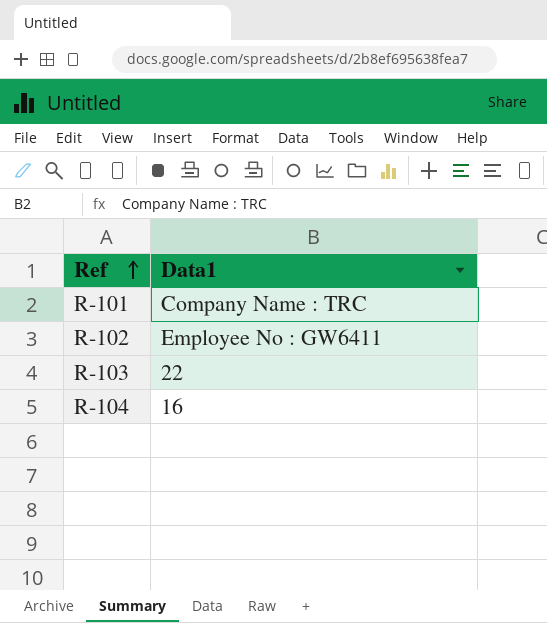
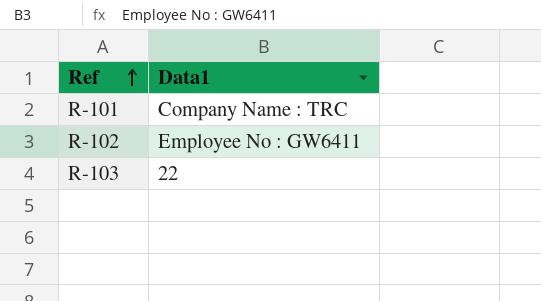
row R-104: 16 -> none

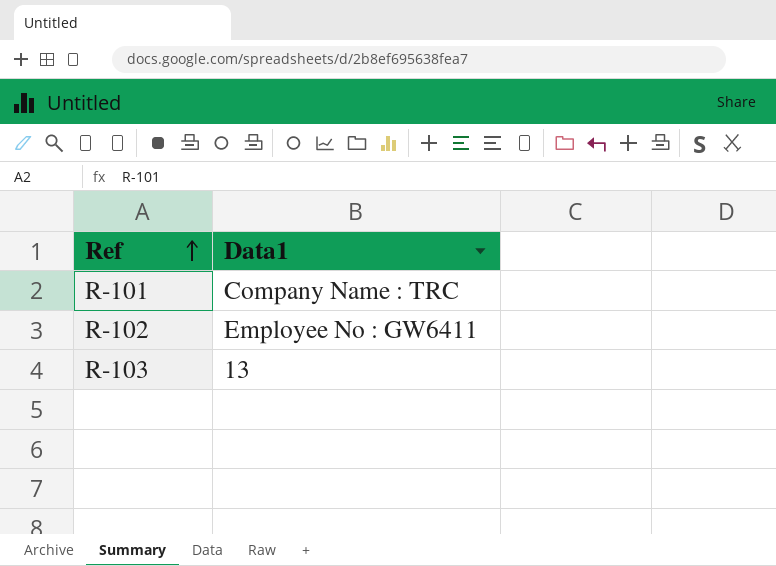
R-103 | Data1: 22 -> 13

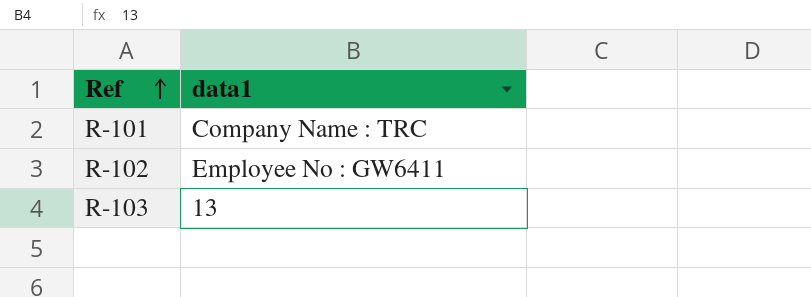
column name: Data1 -> data1

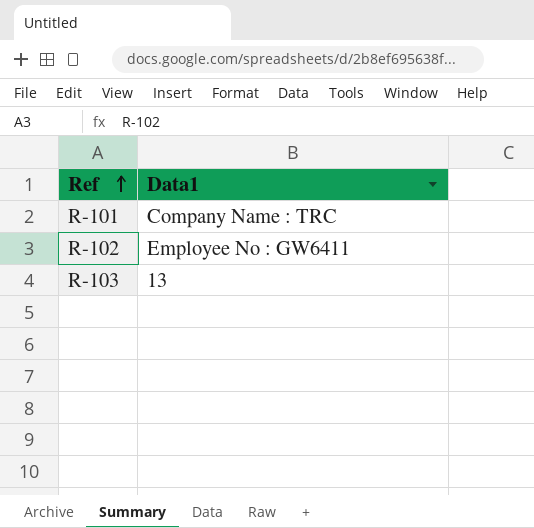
column name: data1 -> Data1

